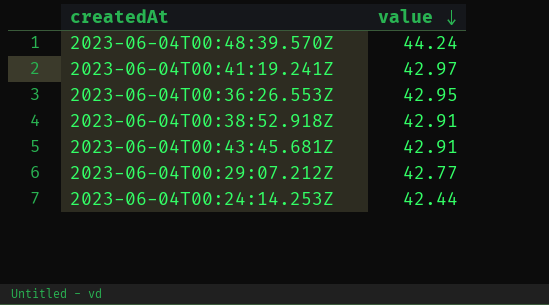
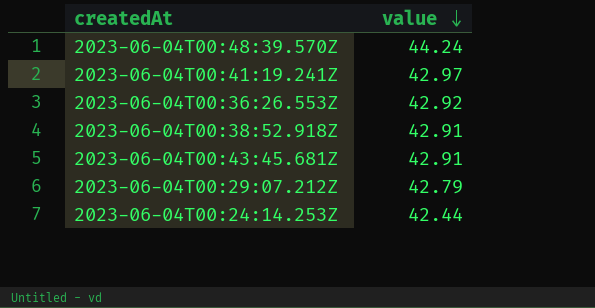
2023-06-04T00:36:26.553Z | value: 42.95 -> 42.92
2023-06-04T00:29:07.212Z | value: 42.77 -> 42.79

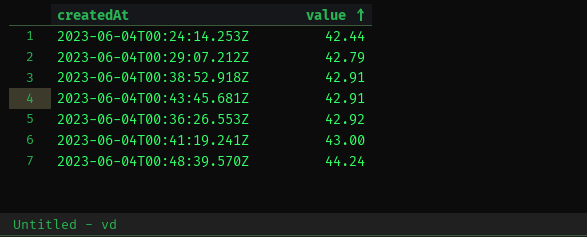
row order: value descending -> value ascending
2023-06-04T00:41:19.241Z | value: 42.97 -> 43.00

